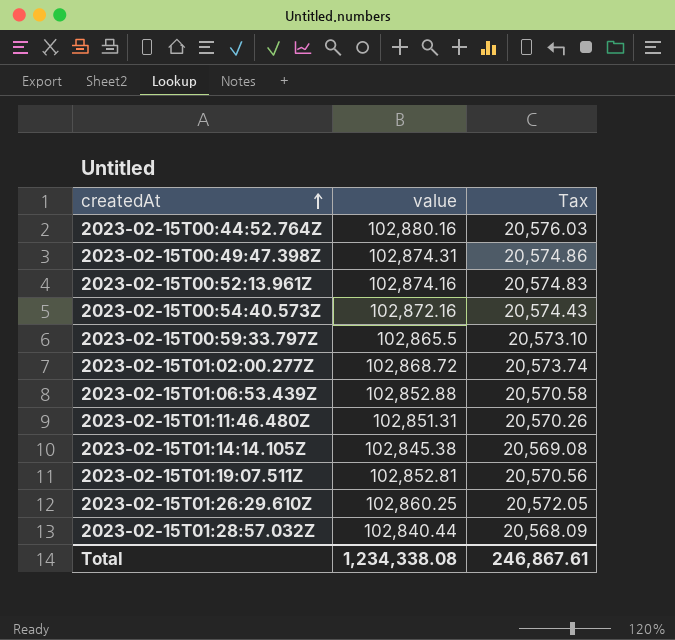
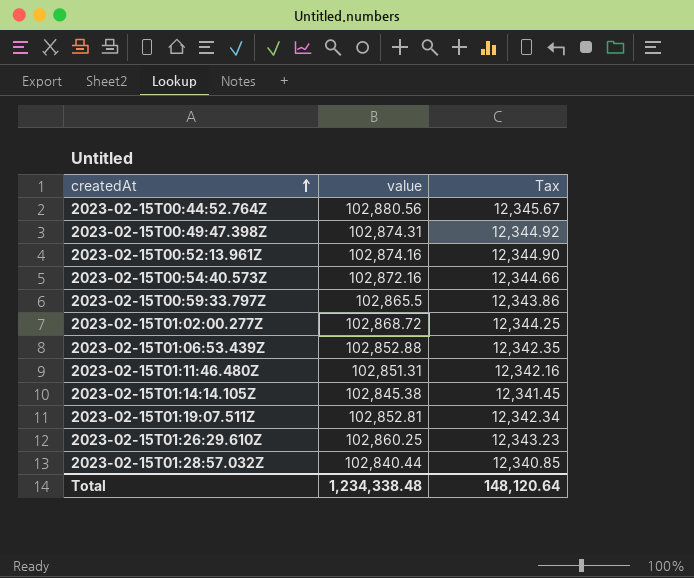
column Tax | formula: [value] * 0.2 -> [value] * 0.12
2023-02-15T00:44:52.764Z | value: 102,880.16 -> 102,880.56
Total | value: 1,234,338.08 -> 1,234,338.48
Total | Tax: 246,867.61 -> 148,120.64

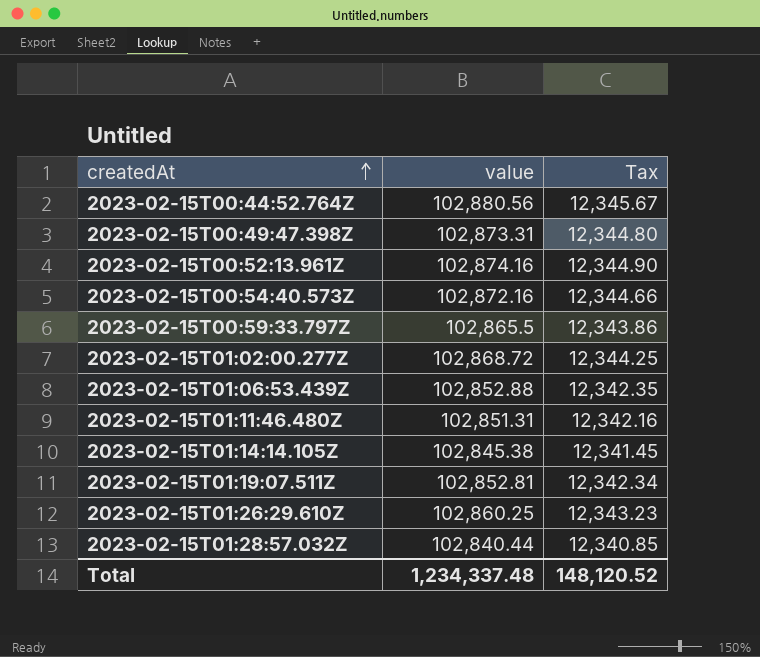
2023-02-15T00:49:47.398Z | value: 102,874.31 -> 102,873.31
2023-02-15T00:49:47.398Z | Tax: 12,344.92 -> 12,344.80
Total | value: 1,234,338.48 -> 1,234,337.48
Total | Tax: 148,120.64 -> 148,120.52

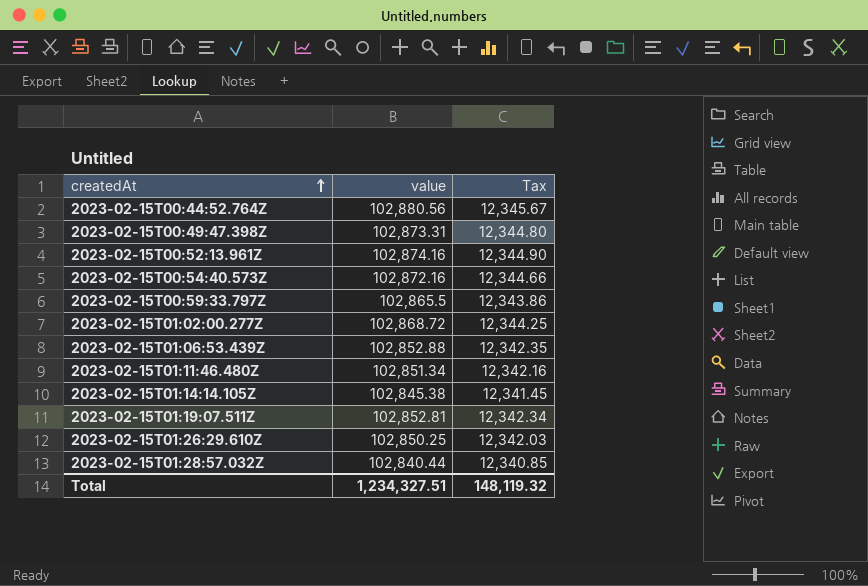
2023-02-15T01:11:46.480Z | value: 102,851.31 -> 102,851.34
2023-02-15T01:26:29.610Z | value: 102,860.25 -> 102,850.25
2023-02-15T01:26:29.610Z | Tax: 12,343.23 -> 12,342.03
Total | value: 1,234,337.48 -> 1,234,327.51
Total | Tax: 148,120.52 -> 148,119.32

